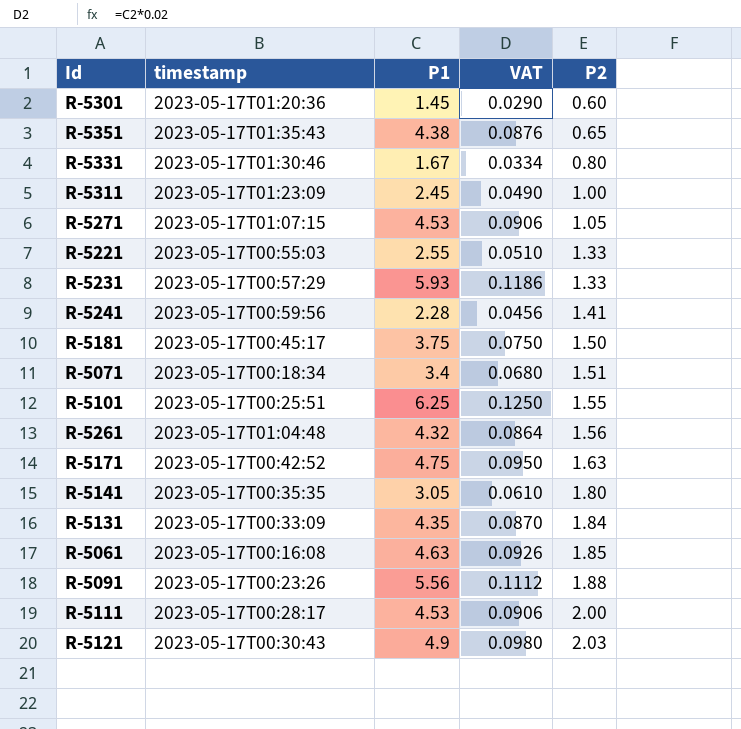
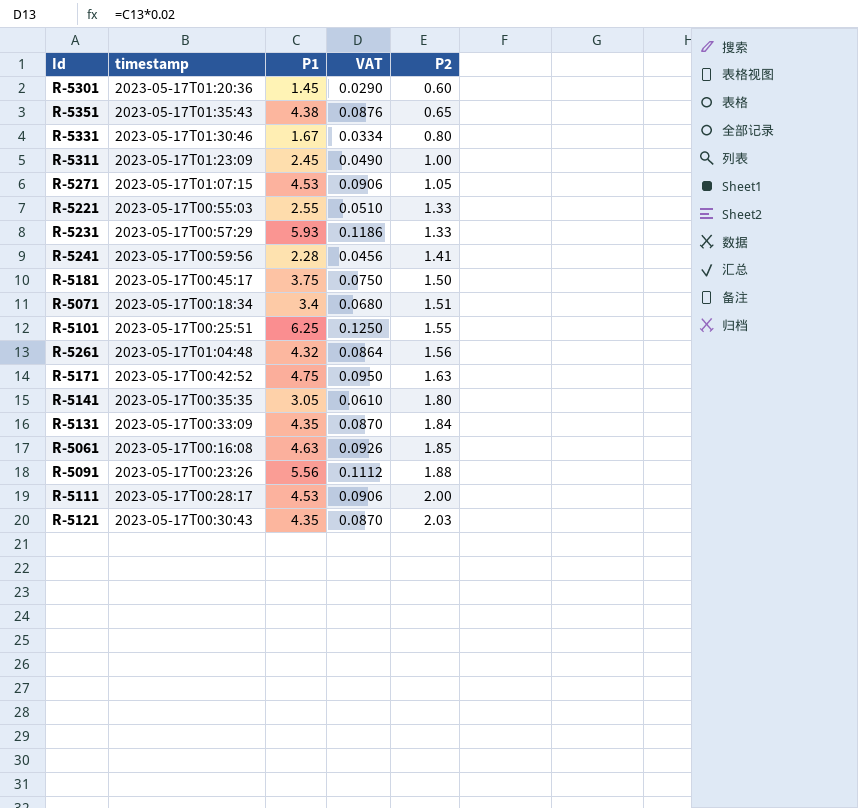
R-5121 | P1: 4.9 -> 4.35
R-5121 | VAT: 0.0980 -> 0.0870

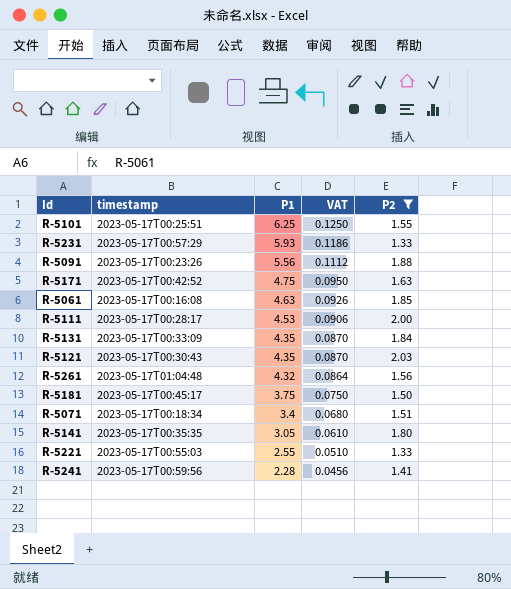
filter: none -> P2 >= 1.33
row order: P2 ascending -> P1 descending

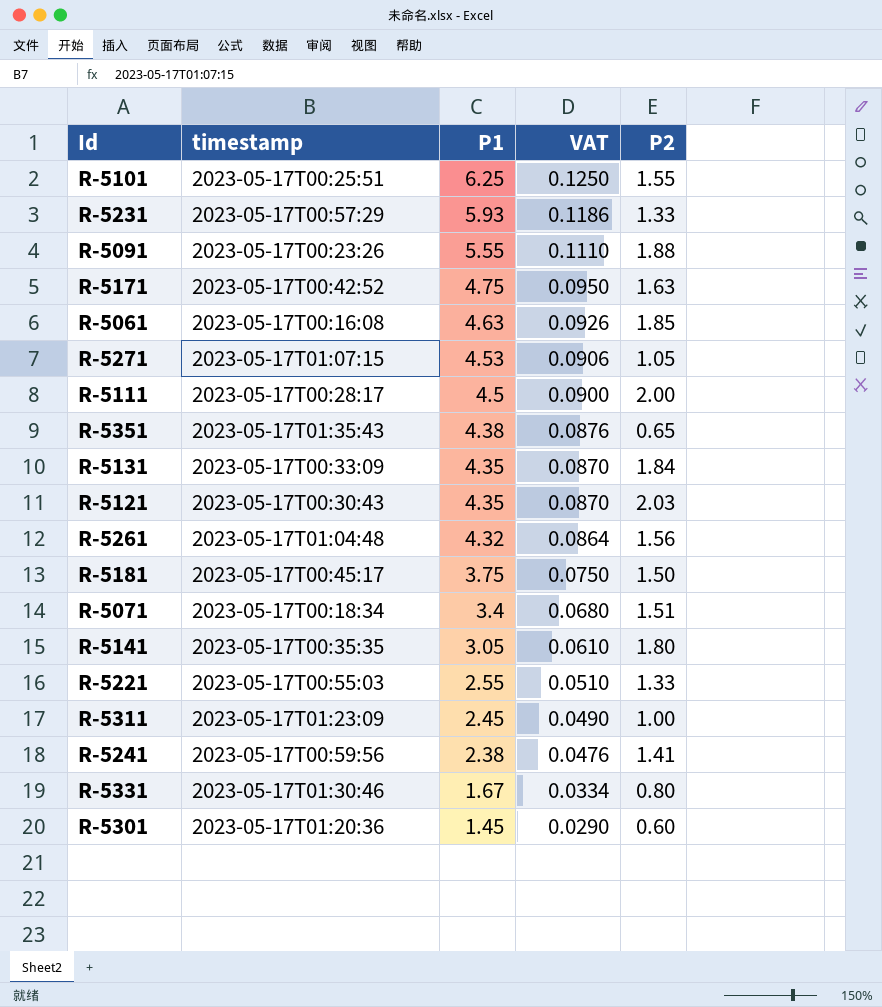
filter: P2 >= 1.33 -> none
R-5091 | P1: 5.56 -> 5.55
R-5091 | VAT: 0.1112 -> 0.1110
R-5111 | P1: 4.53 -> 4.5
R-5111 | VAT: 0.0906 -> 0.0900
R-5241 | P1: 2.28 -> 2.38
R-5241 | VAT: 0.0456 -> 0.0476

